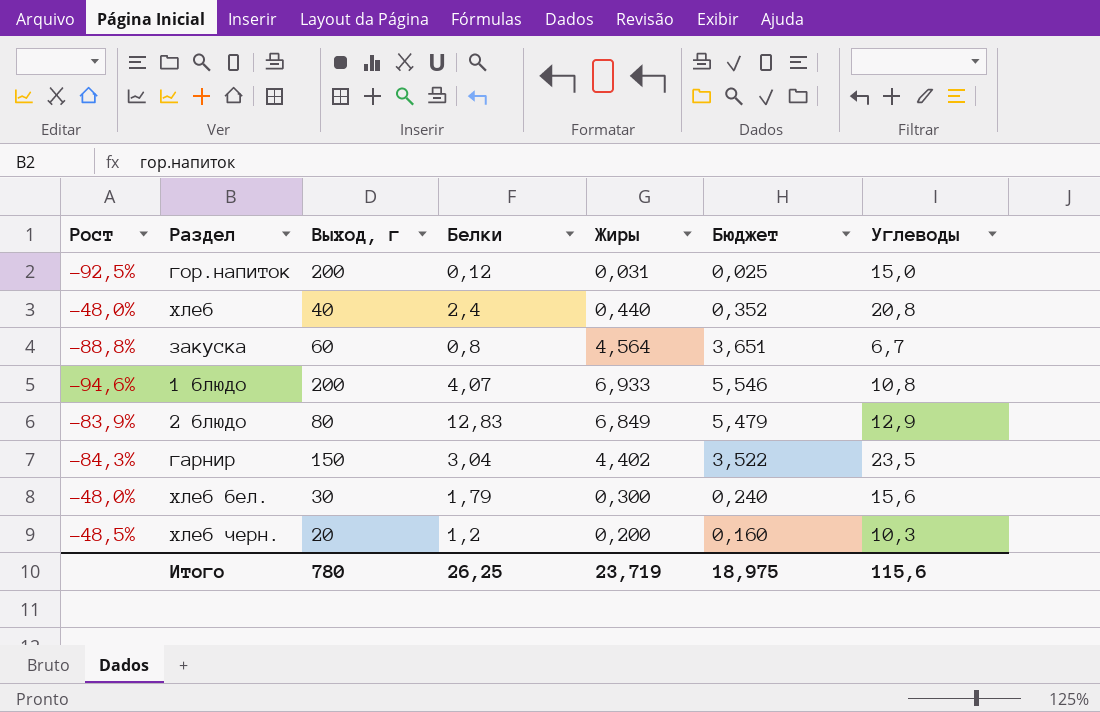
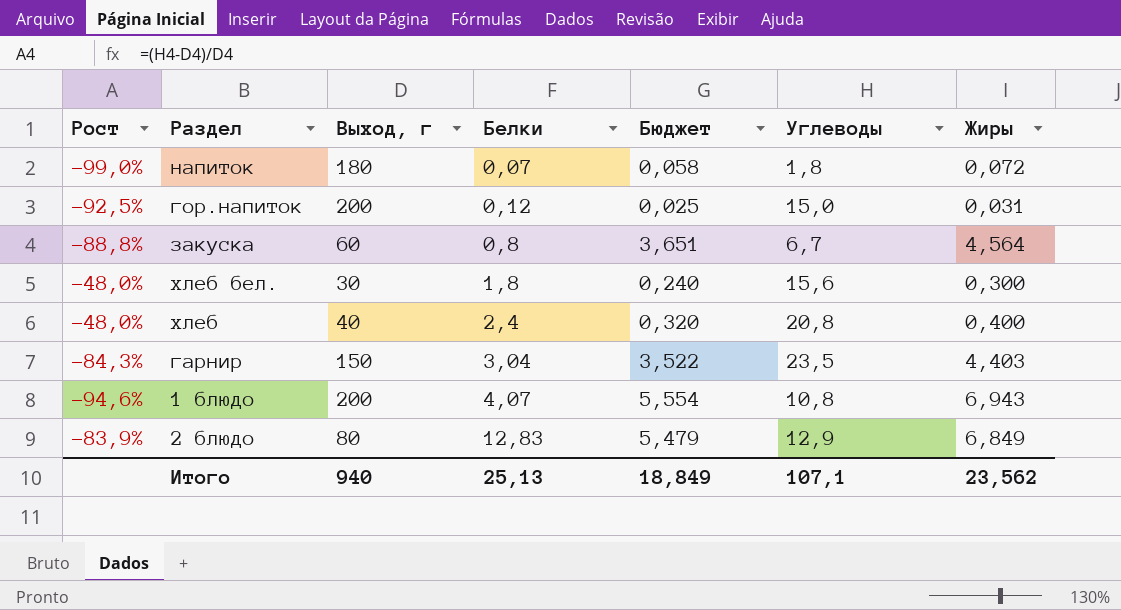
row order: none -> Белки ascending
column Жиры | position: 5 -> 7
row хлеб черн.: -48,5% | 20 | 1,2 | 0,200 | 0,160 | 10,3 -> none
row напиток: none -> -99,0% | 180 | 0,07 | 0,058 | 1,8 | 0,072
хлеб бел. | Белки: 1,79 -> 1,8
хлеб | Бюджет: 0,352 -> 0,320
хлеб | Жиры: 0,440 -> 0,400
гарнир | Жиры: 4,402 -> 4,403
1 блюдо | Бюджет: 5,546 -> 5,554
1 блюдо | Жиры: 6,933 -> 6,943
Итого | Выход, г: 780 -> 940
Итого | Белки: 26,25 -> 25,13
Итого | Бюджет: 18,975 -> 18,849
Итого | Углеводы: 115,6 -> 107,1
Итого | Жиры: 23,719 -> 23,562

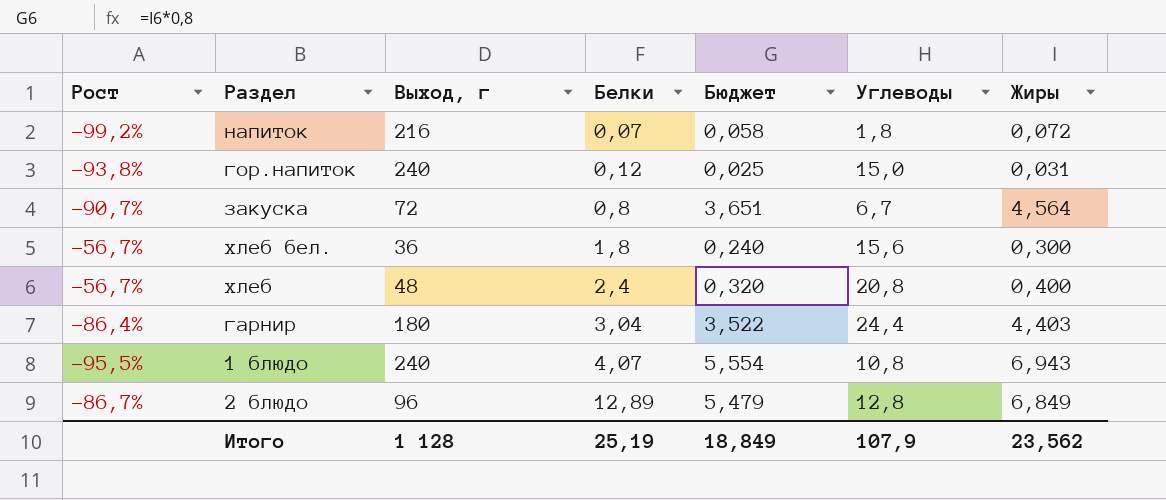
напиток | Рост: -99,0% -> -99,2%
напиток | Выход, г: 180 -> 216
гор.напиток | Рост: -92,5% -> -93,8%
гор.напиток | Выход, г: 200 -> 240
закуска | Рост: -88,8% -> -90,7%
закуска | Выход, г: 60 -> 72
хлеб бел. | Рост: -48,0% -> -56,7%
хлеб бел. | Выход, г: 30 -> 36
хлеб | Рост: -48,0% -> -56,7%
хлеб | Выход, г: 40 -> 48
гарнир | Рост: -84,3% -> -86,4%
гарнир | Выход, г: 150 -> 180
гарнир | Углеводы: 23,5 -> 24,4
1 блюдо | Рост: -94,6% -> -95,5%
1 блюдо | Выход, г: 200 -> 240
2 блюдо | Рост: -83,9% -> -86,7%
2 блюдо | Выход, г: 80 -> 96
2 блюдо | Белки: 12,83 -> 12,89
2 блюдо | Углеводы: 12,9 -> 12,8
Итого | Выход, г: 940 -> 1 128
Итого | Белки: 25,13 -> 25,19
Итого | Углеводы: 107,1 -> 107,9

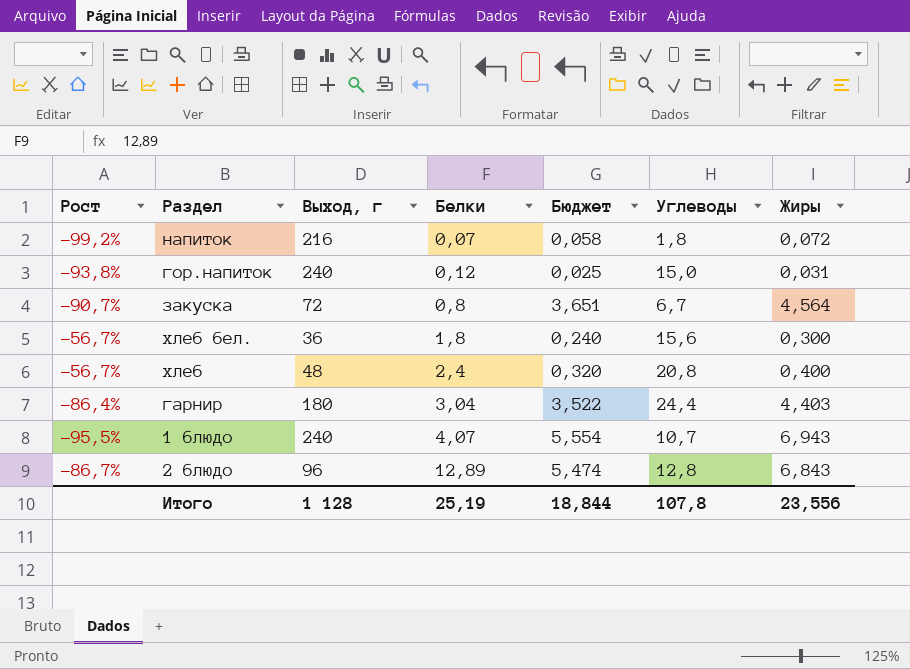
1 блюдо | Углеводы: 10,8 -> 10,7
2 блюдо | Бюджет: 5,479 -> 5,474
2 блюдо | Жиры: 6,849 -> 6,843
Итого | Бюджет: 18,849 -> 18,844
Итого | Углеводы: 107,9 -> 107,8
Итого | Жиры: 23,562 -> 23,556

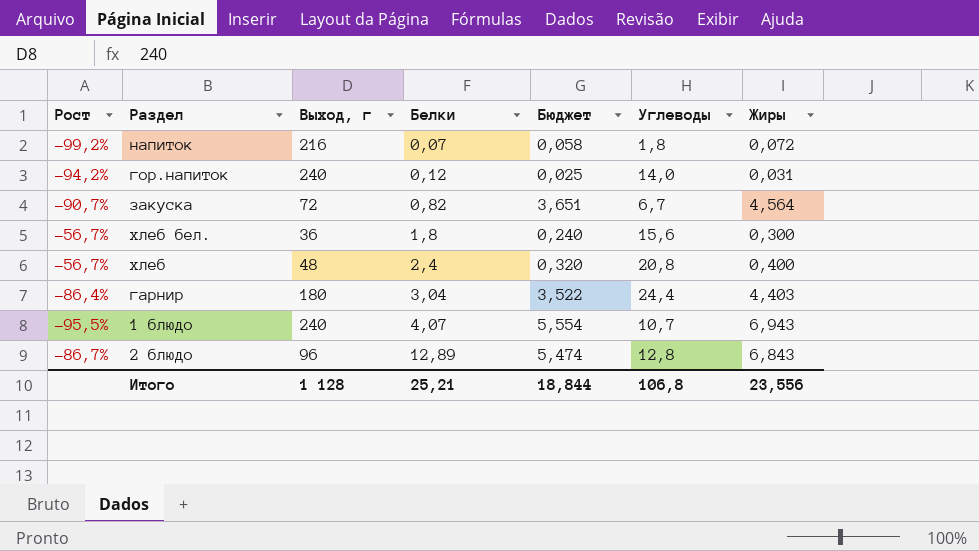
гор.напиток | Рост: -93,8% -> -94,2%
гор.напиток | Углеводы: 15,0 -> 14,0
закуска | Белки: 0,8 -> 0,82
Итого | Белки: 25,19 -> 25,21
Итого | Углеводы: 107,8 -> 106,8

